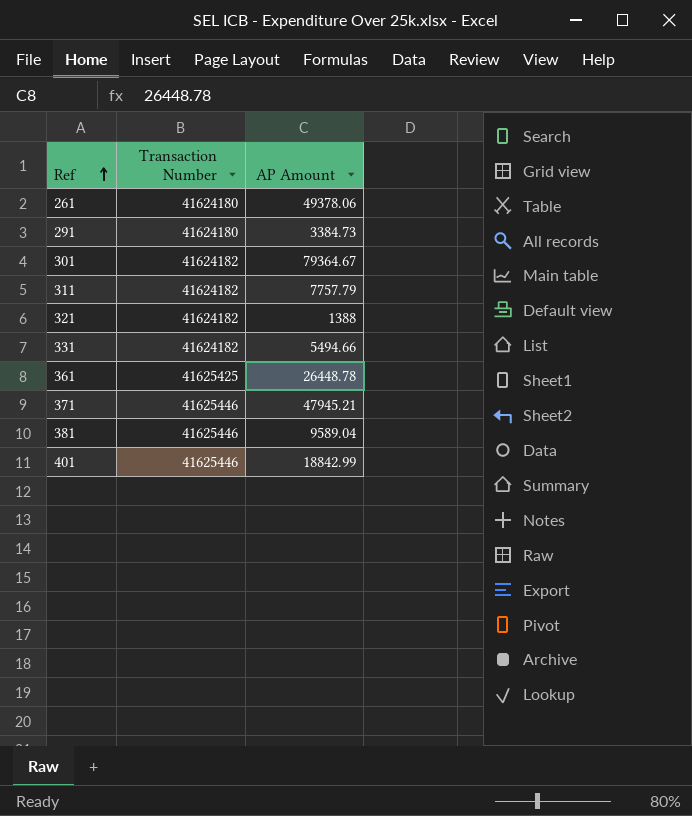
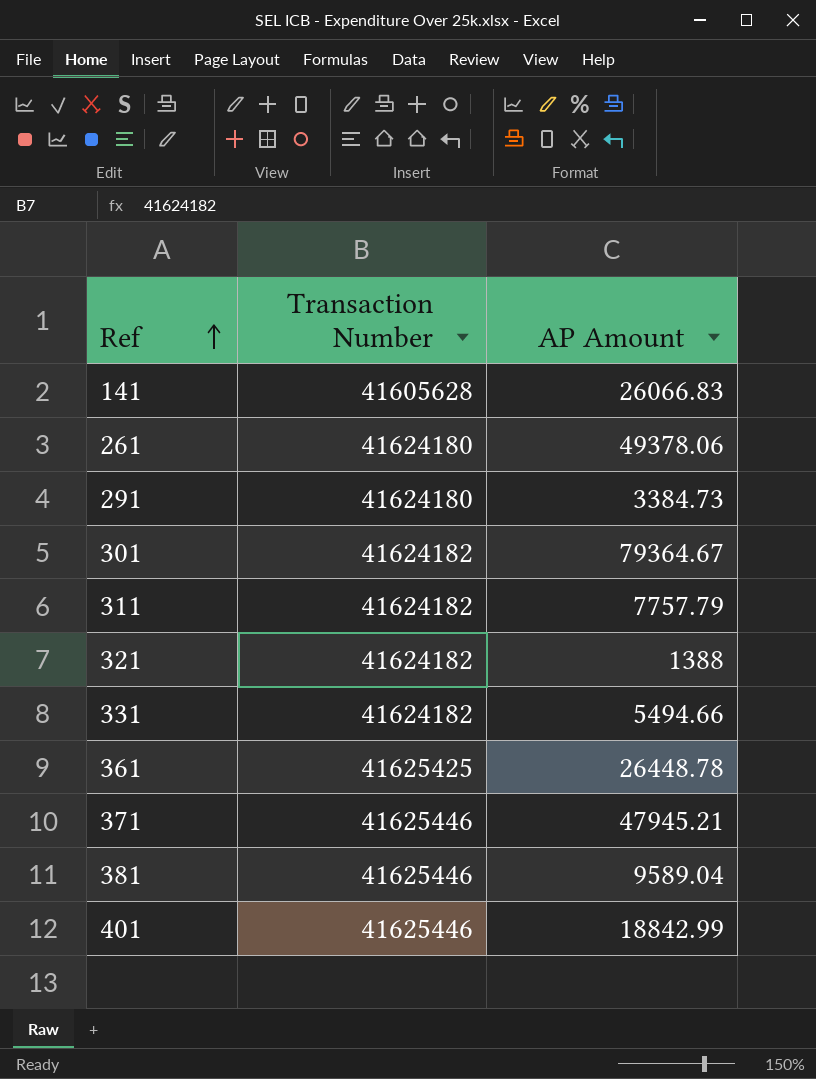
row 141: none -> 41605628 | 26066.83

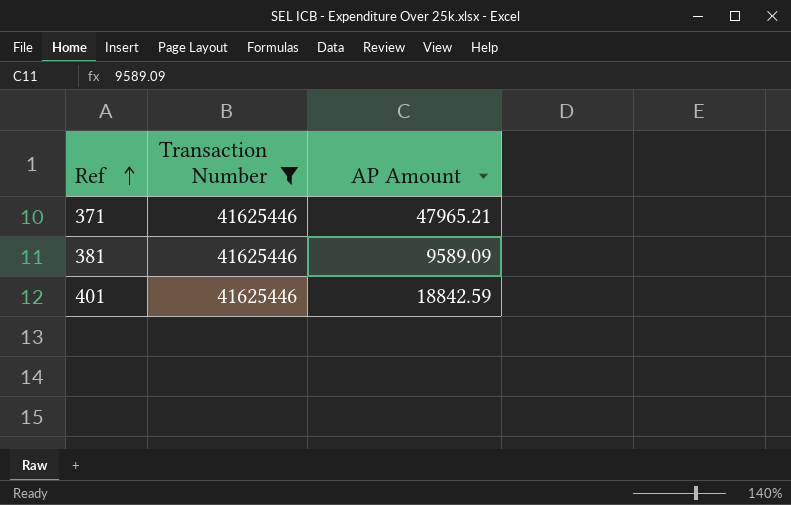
filter: none -> Transaction Number = 41625446
371 | AP Amount: 47945.21 -> 47965.21
381 | AP Amount: 9589.04 -> 9589.09
401 | AP Amount: 18842.99 -> 18842.59

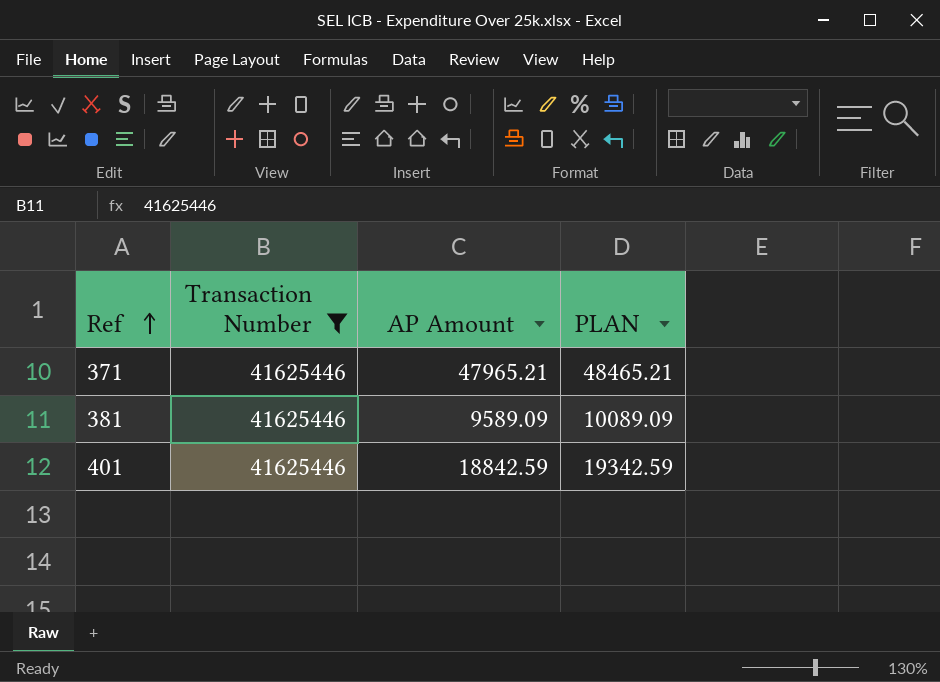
column PLAN | formula: none -> [AP Amount] + 500

